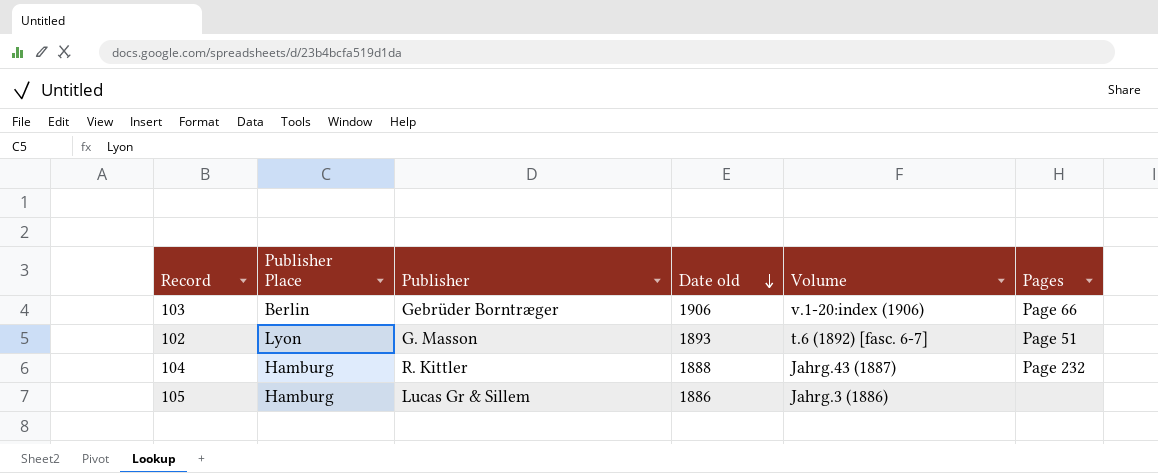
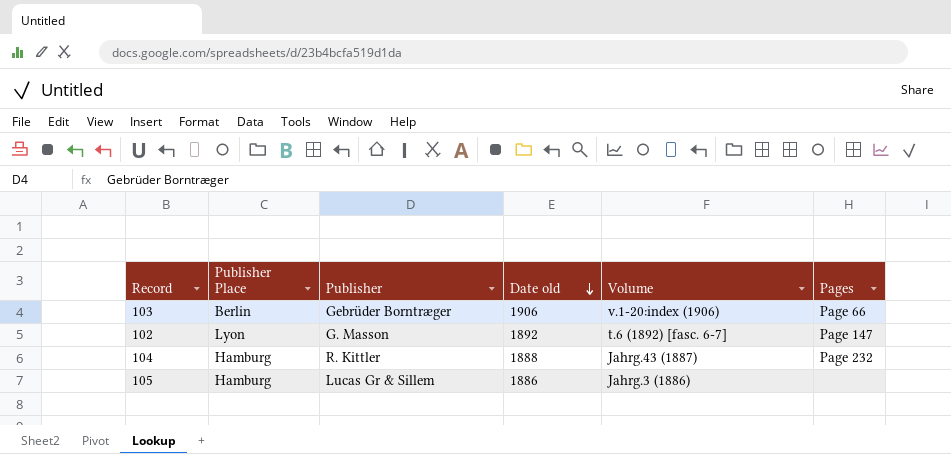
102 | Date old: 1893 -> 1892
102 | Pages: Page 51 -> Page 147

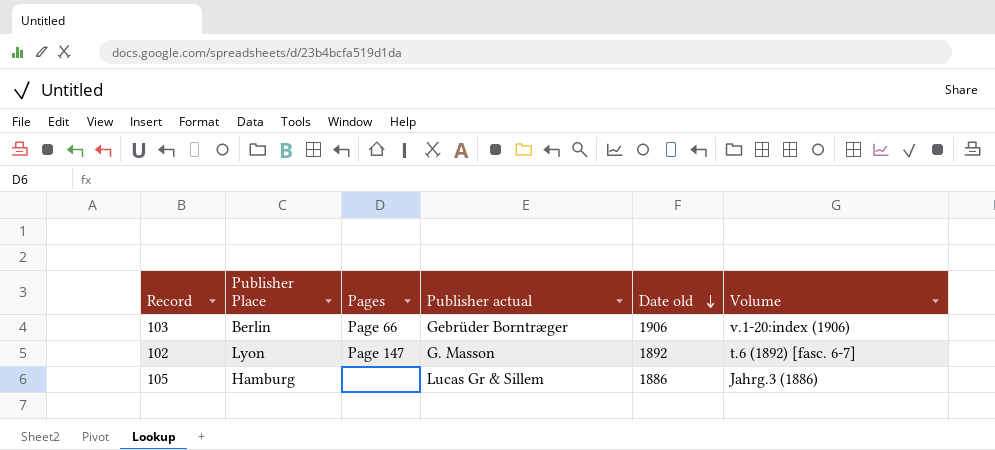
column Pages | position: 6 -> 3
column name: Publisher -> Publisher actual
row 104: Hamburg | R. Kittler | 1888 | Jahrg.43 (1887) | Page 232 -> none

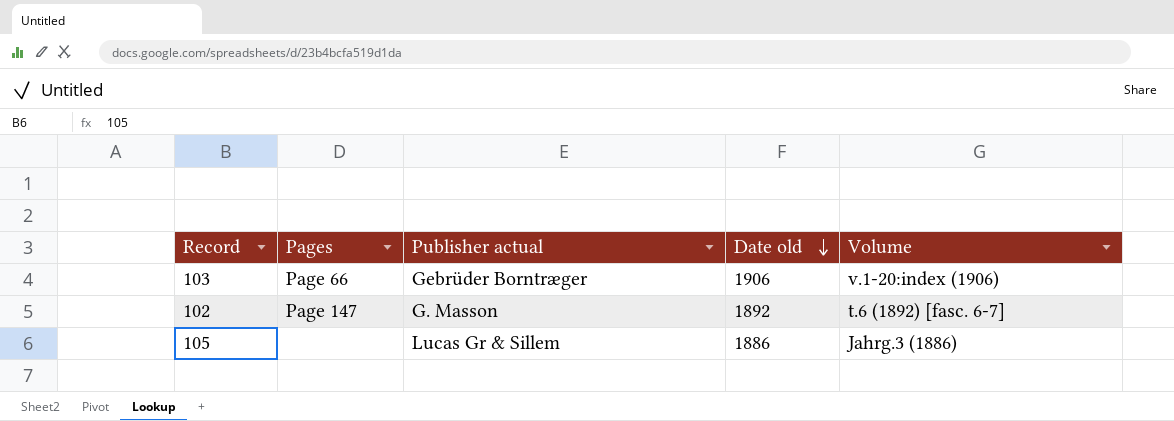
column Publisher Place | position: 2 -> none

